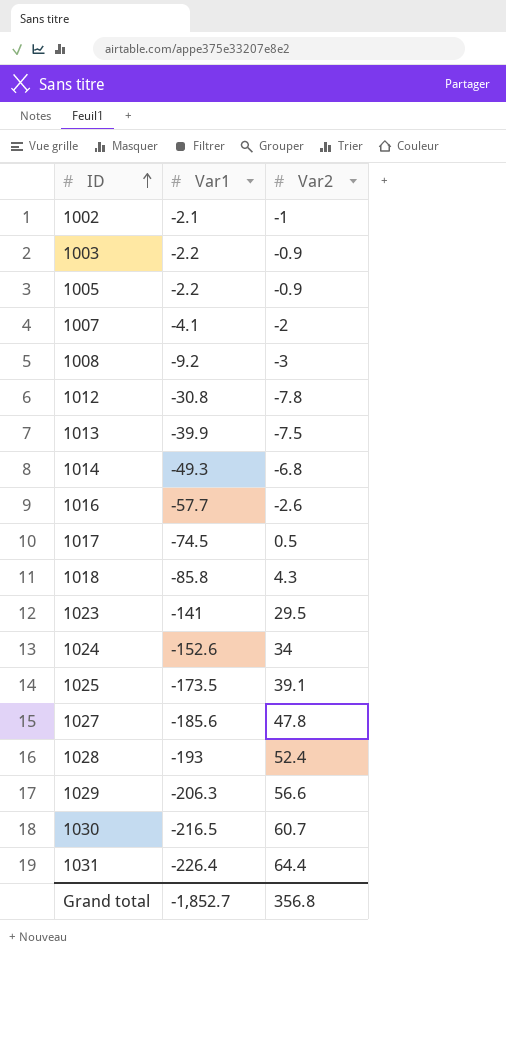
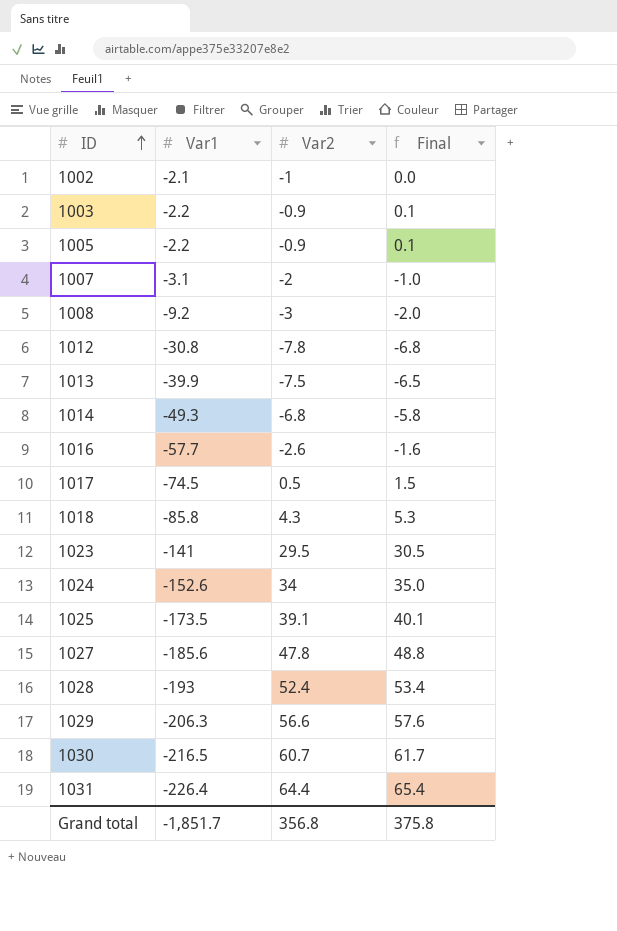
column Final | formula: none -> [Var2] + 1
1007 | Var1: -4.1 -> -3.1
Grand total | Var1: -1,852.7 -> -1,851.7

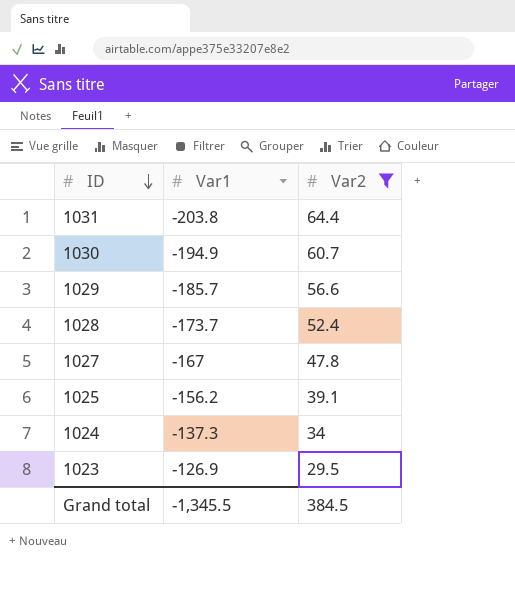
filter: none -> Var2 >= 29.5
row order: ID ascending -> ID descending
column Final | formula: [Var2] + 1 -> none
1031 | Var1: -226.4 -> -203.8
1030 | Var1: -216.5 -> -194.9
1029 | Var1: -206.3 -> -185.7
1028 | Var1: -193 -> -173.7
1027 | Var1: -185.6 -> -167
1025 | Var1: -173.5 -> -156.2
1024 | Var1: -152.6 -> -137.3
1023 | Var1: -141 -> -126.9
Grand total | Var1: -1,851.7 -> -1,345.5
Grand total | Var2: 356.8 -> 384.5

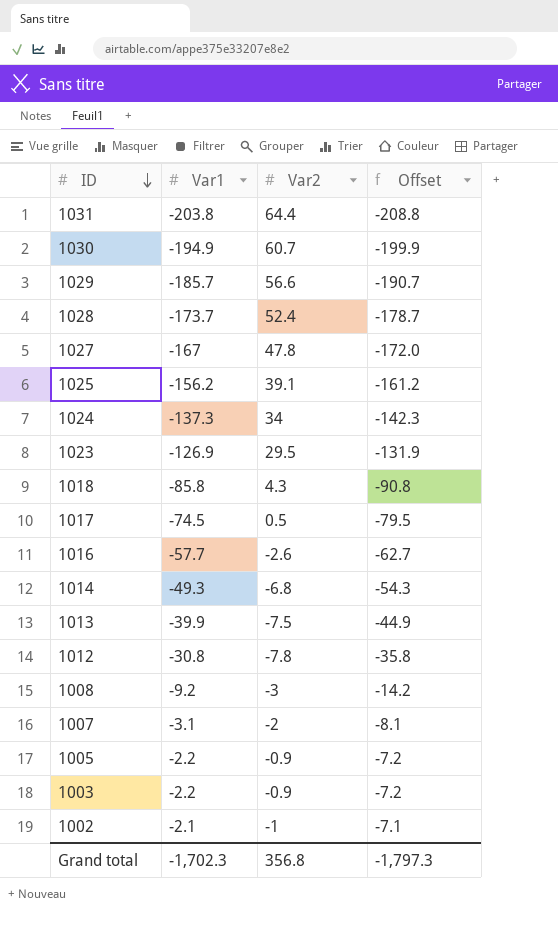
filter: Var2 >= 29.5 -> none
column Offset | formula: none -> [Var1] - 5
Grand total | Var1: -1,345.5 -> -1,702.3
Grand total | Var2: 384.5 -> 356.8

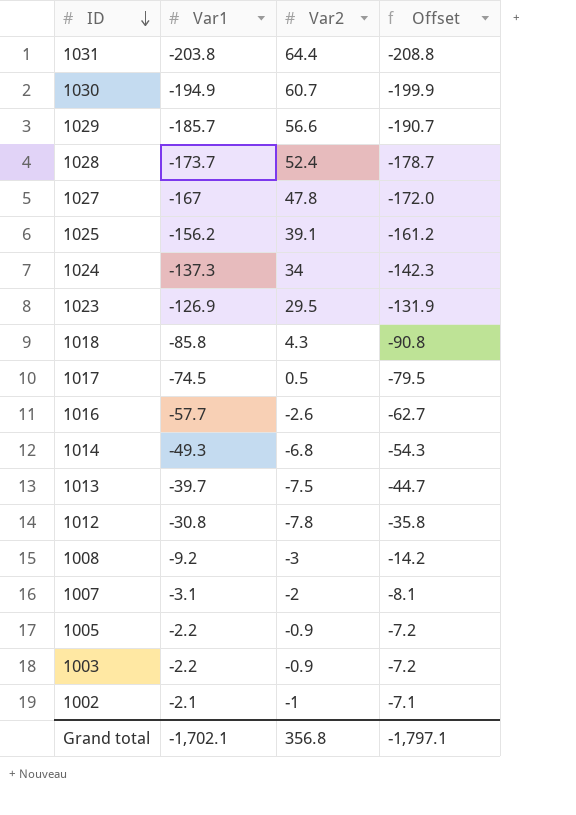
1013 | Var1: -39.9 -> -39.7
1013 | Offset: -44.9 -> -44.7
Grand total | Var1: -1,702.3 -> -1,702.1
Grand total | Offset: -1,797.3 -> -1,797.1

